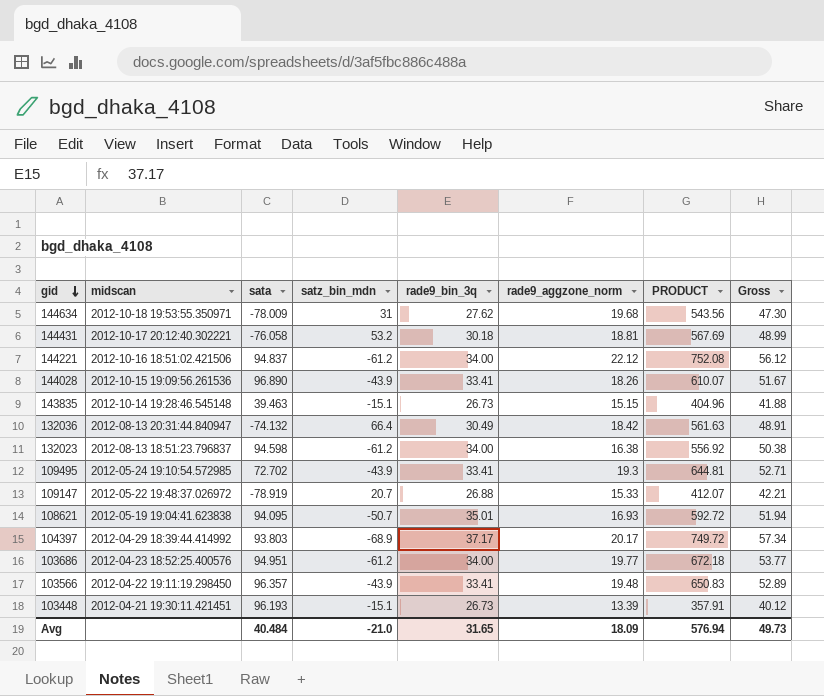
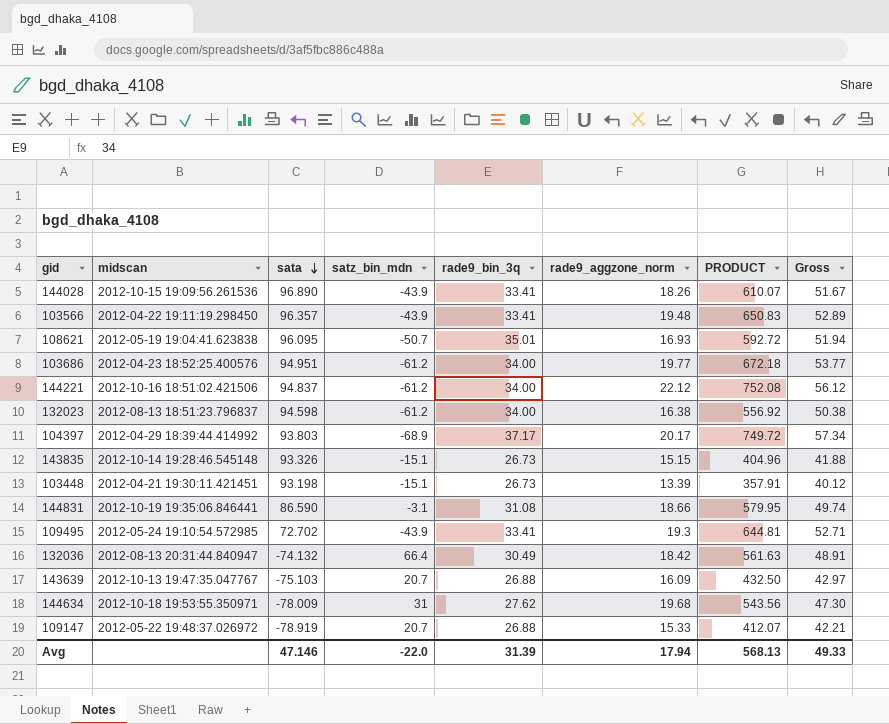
row order: gid descending -> sata descending
row 144431: 2012-10-17 20:12:40.302221 | -76.058 | 53.2 | 30.18 | 18.81 | 567.69 | 48.99 -> none
108621 | sata: 94.095 -> 96.095
143835 | sata: 39.463 -> 93.326
103448 | sata: 96.193 -> 93.198
row 144831: none -> 2012-10-19 19:35:06.846441 | 86.590 | -3.1 | 31.08 | 18.66 | 579.95 | 49.74
row 143639: none -> 2012-10-13 19:47:35.047767 | -75.103 | 20.7 | 26.88 | 16.09 | 432.50 | 42.97
Avg | sata: 40.484 -> 47.146
Avg | satz_bin_mdn: -21.0 -> -22.0
Avg | rade9_bin_3q: 31.65 -> 31.39
Avg | rade9_aggzone_norm: 18.09 -> 17.94
Avg | PRODUCT: 576.94 -> 568.13
Avg | Gross: 49.73 -> 49.33

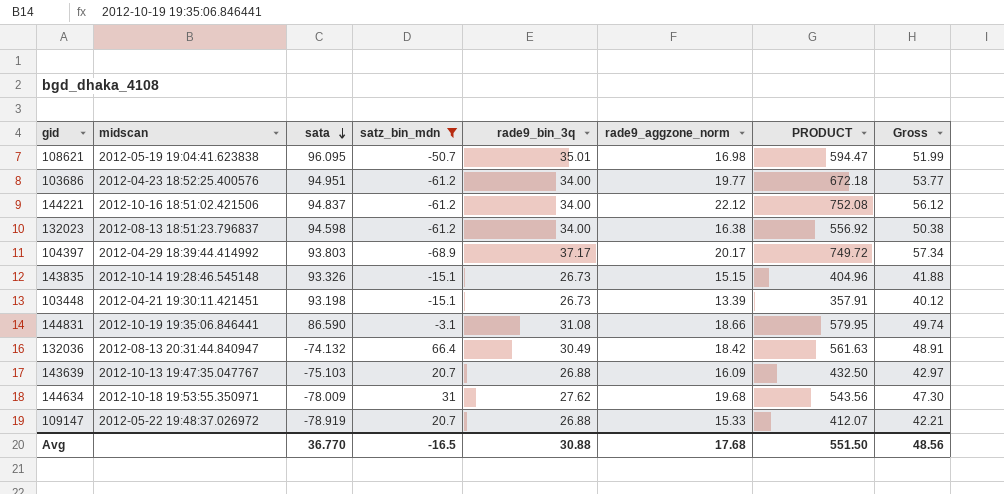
filter: none -> satz_bin_mdn != -43.9
108621 | rade9_aggzone_norm: 16.93 -> 16.98
108621 | PRODUCT: 592.72 -> 594.47
108621 | Gross: 51.94 -> 51.99
Avg | sata: 47.146 -> 36.770
Avg | satz_bin_mdn: -22.0 -> -16.5
Avg | rade9_bin_3q: 31.39 -> 30.88
Avg | rade9_aggzone_norm: 17.94 -> 17.68
Avg | PRODUCT: 568.13 -> 551.50
Avg | Gross: 49.33 -> 48.56

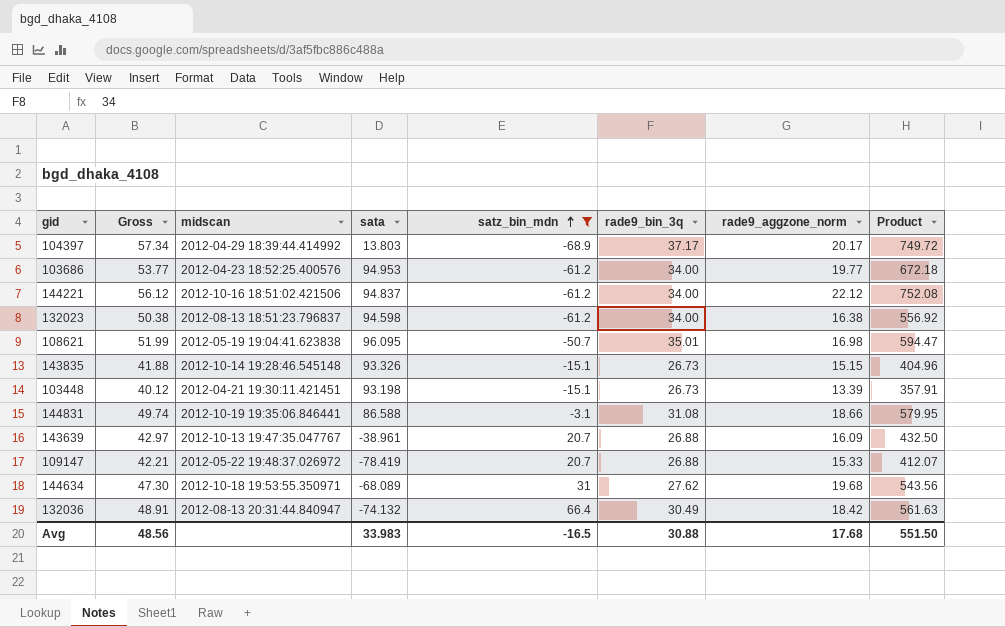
row order: sata descending -> satz_bin_mdn ascending
column Gross | position: 8 -> 2
column name: PRODUCT -> Product
104397 | sata: 93.803 -> 13.803
103686 | sata: 94.951 -> 94.953
144831 | sata: 86.590 -> 86.588
143639 | sata: -75.103 -> -38.961
109147 | sata: -78.919 -> -78.419
144634 | sata: -78.009 -> -68.089
Avg | sata: 36.770 -> 33.983

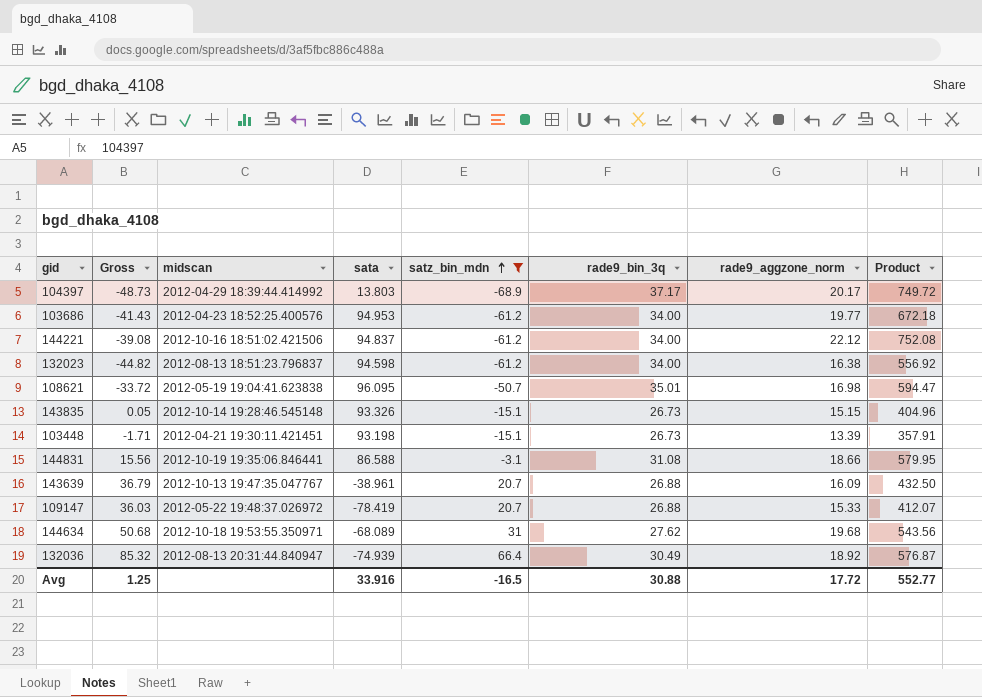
column Gross | formula: [rade9_bin_3q] + [rade9_aggzone_norm] -> [satz_bin_mdn] + [rade9_aggzone_norm]
132036 | sata: -74.132 -> -74.939
132036 | rade9_aggzone_norm: 18.42 -> 18.92
132036 | Product: 561.63 -> 576.87
Avg | Gross: 48.56 -> 1.25
Avg | sata: 33.983 -> 33.916
Avg | rade9_aggzone_norm: 17.68 -> 17.72
Avg | Product: 551.50 -> 552.77

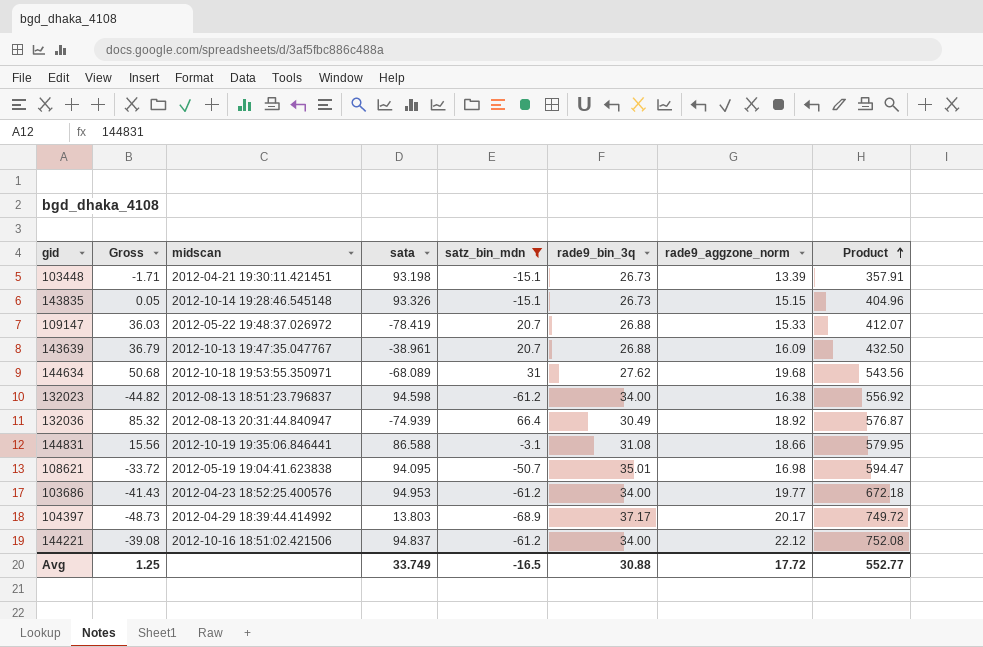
row order: satz_bin_mdn ascending -> Product ascending
108621 | sata: 96.095 -> 94.095
Avg | sata: 33.916 -> 33.749

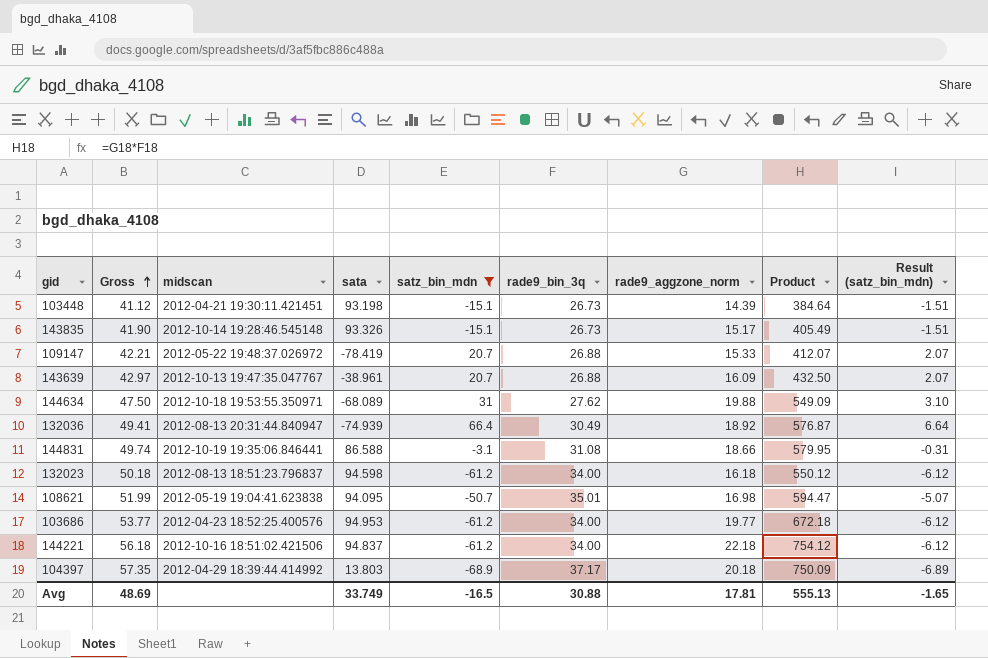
row order: Product ascending -> Gross ascending
column Gross | formula: [satz_bin_mdn] + [rade9_aggzone_norm] -> [rade9_bin_3q] + [rade9_aggzone_norm]
column Result (satz_bin_mdn) | formula: none -> [satz_bin_mdn] * 0.1
103448 | rade9_aggzone_norm: 13.39 -> 14.39
103448 | Product: 357.91 -> 384.64
143835 | rade9_aggzone_norm: 15.15 -> 15.17
143835 | Product: 404.96 -> 405.49
144634 | rade9_aggzone_norm: 19.68 -> 19.88
144634 | Product: 543.56 -> 549.09
132023 | rade9_aggzone_norm: 16.38 -> 16.18
132023 | Product: 556.92 -> 550.12
144221 | rade9_aggzone_norm: 22.12 -> 22.18
144221 | Product: 752.08 -> 754.12
104397 | rade9_aggzone_norm: 20.17 -> 20.18
104397 | Product: 749.72 -> 750.09
Avg | Gross: 1.25 -> 48.69
Avg | rade9_aggzone_norm: 17.72 -> 17.81
Avg | Product: 552.77 -> 555.13

